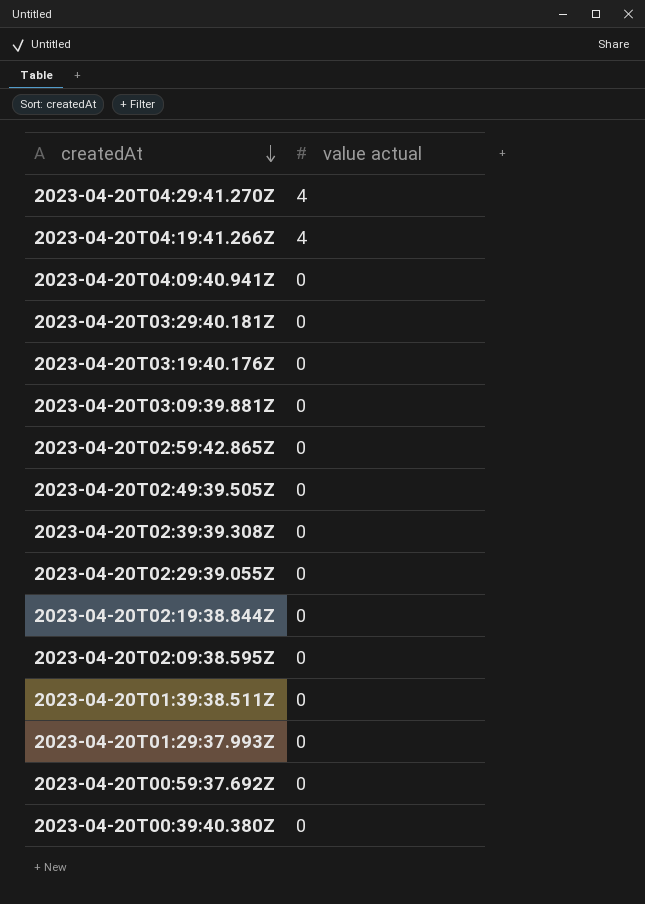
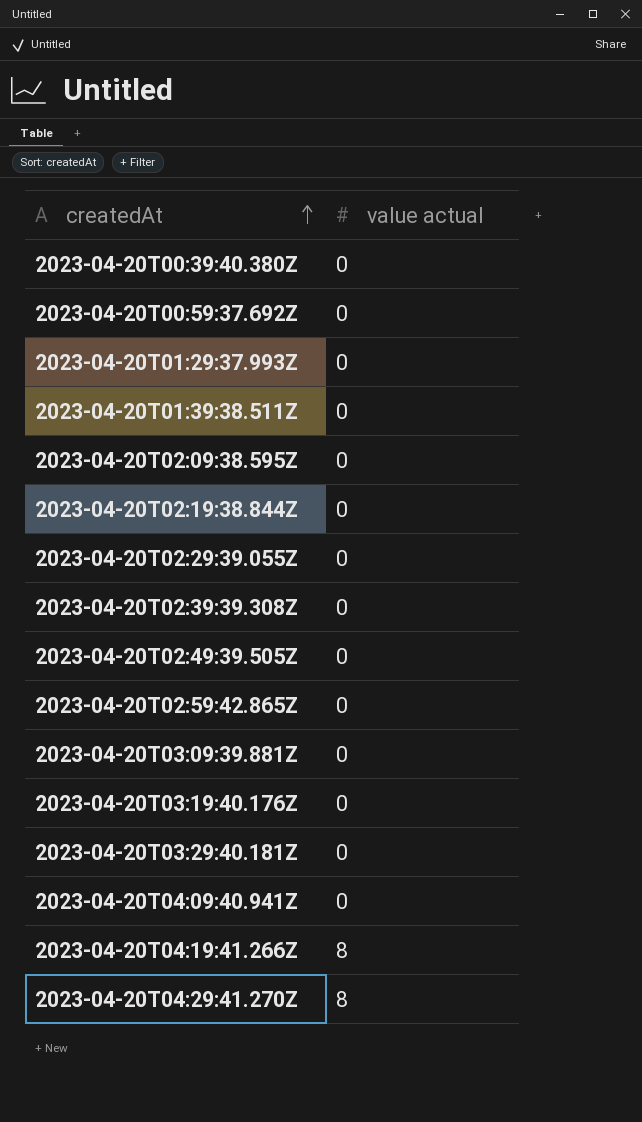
row order: createdAt descending -> createdAt ascending
2023-04-20T04:19:41.266Z | value actual: 4 -> 8
2023-04-20T04:29:41.270Z | value actual: 4 -> 8

